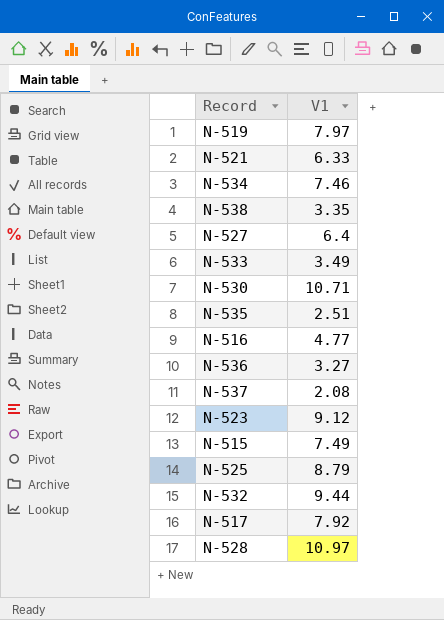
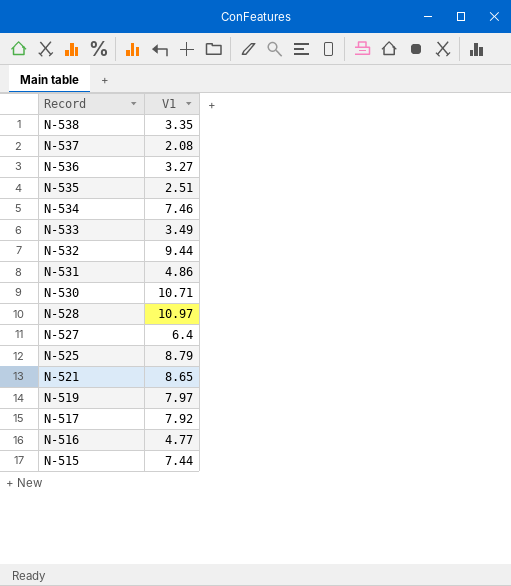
row order: none -> Record descending
row N-523: 9.12 -> none
row N-531: none -> 4.86
N-521 | V1: 6.33 -> 8.65
N-515 | V1: 7.49 -> 7.44

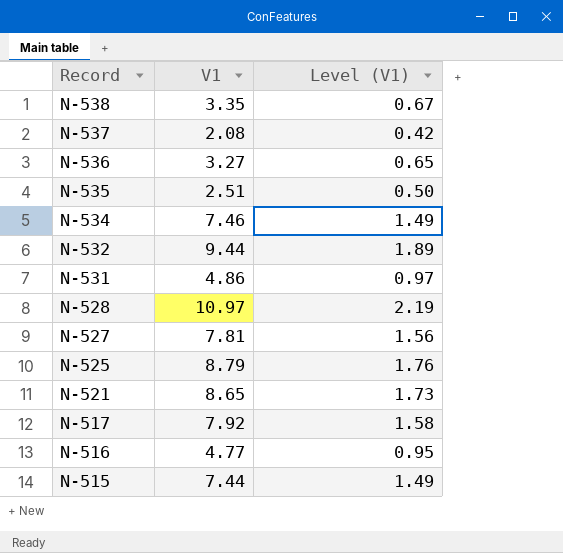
column Level (V1) | formula: none -> [V1] * 0.2
row N-533: 3.49 -> none
row N-530: 10.71 -> none
row N-519: 7.97 -> none
N-527 | V1: 6.4 -> 7.81

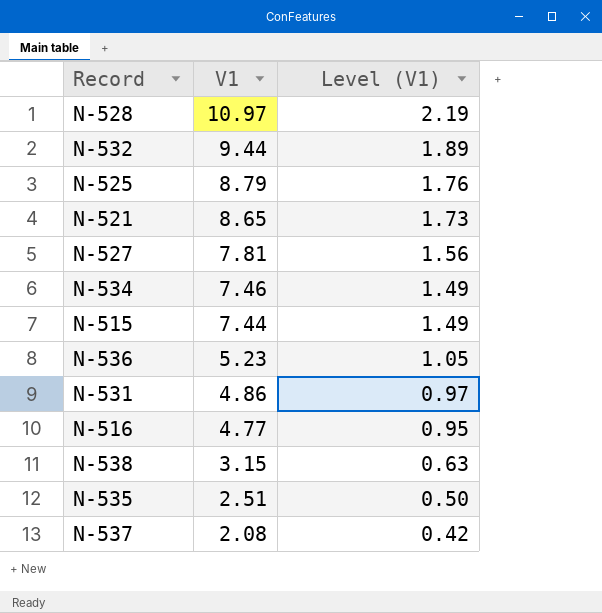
row order: Record descending -> V1 descending
row N-517: 7.92 | 1.58 -> none
N-536 | V1: 3.27 -> 5.23
N-536 | Level (V1): 0.65 -> 1.05
N-538 | V1: 3.35 -> 3.15
N-538 | Level (V1): 0.67 -> 0.63

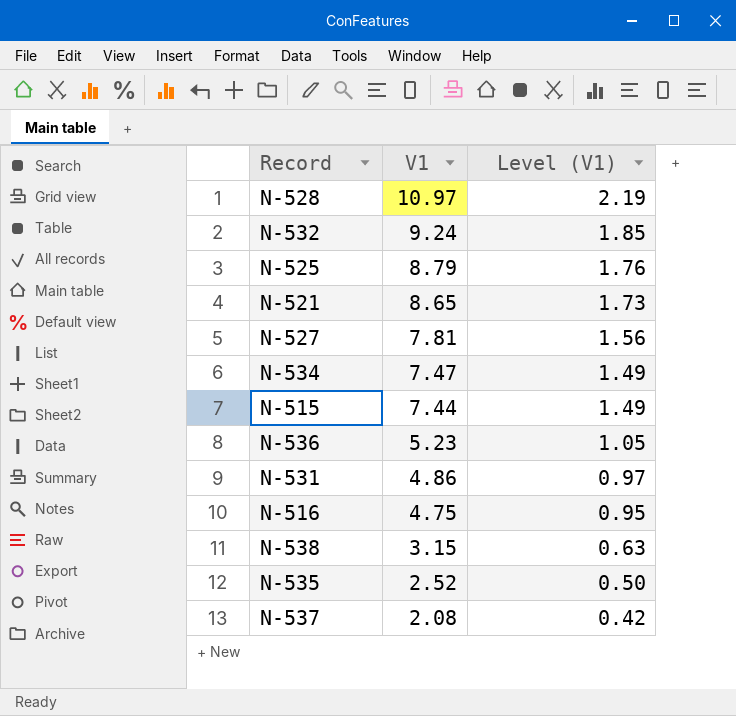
N-532 | V1: 9.44 -> 9.24
N-532 | Level (V1): 1.89 -> 1.85
N-534 | V1: 7.46 -> 7.47
N-516 | V1: 4.77 -> 4.75
N-535 | V1: 2.51 -> 2.52

